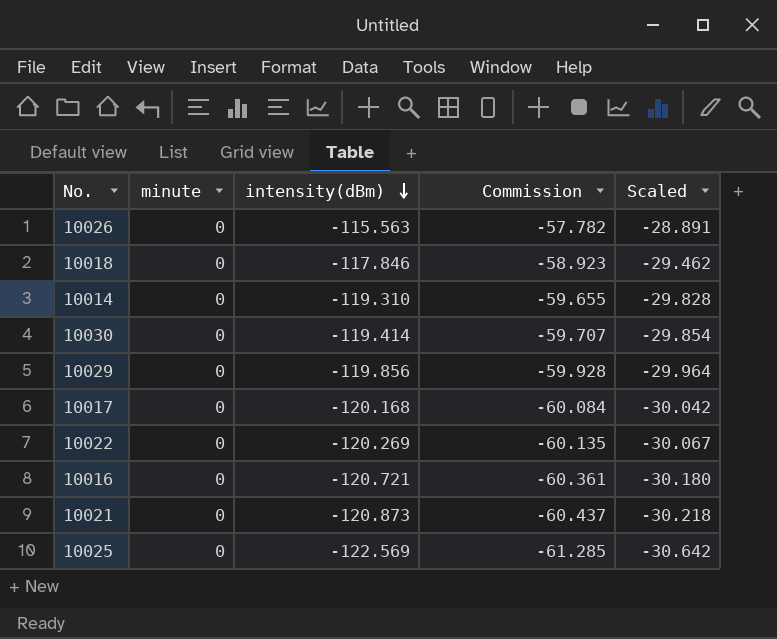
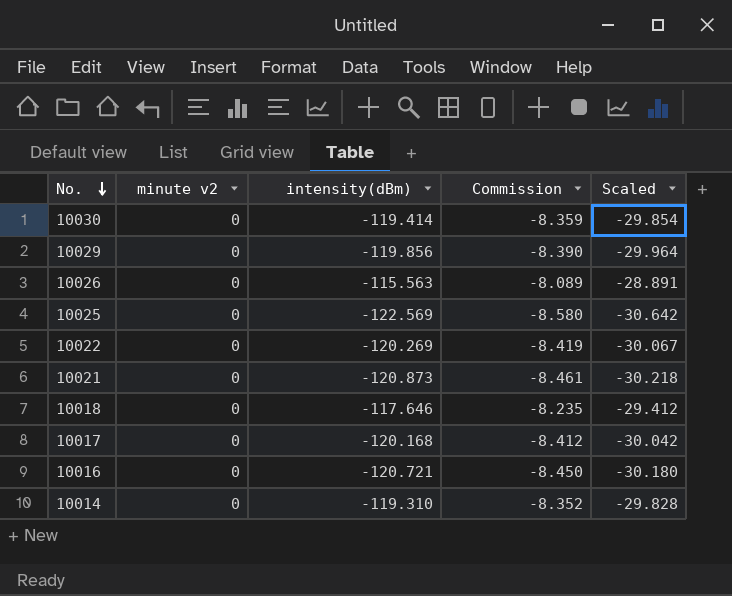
row order: intensity(dBm) descending -> No. descending
column name: minute -> minute v2
column Commission | formula: [intensity(dBm)] * 0.5 -> [intensity(dBm)] * 0.07
10018 | intensity(dBm): -117.846 -> -117.646
10018 | Scaled: -29.462 -> -29.412

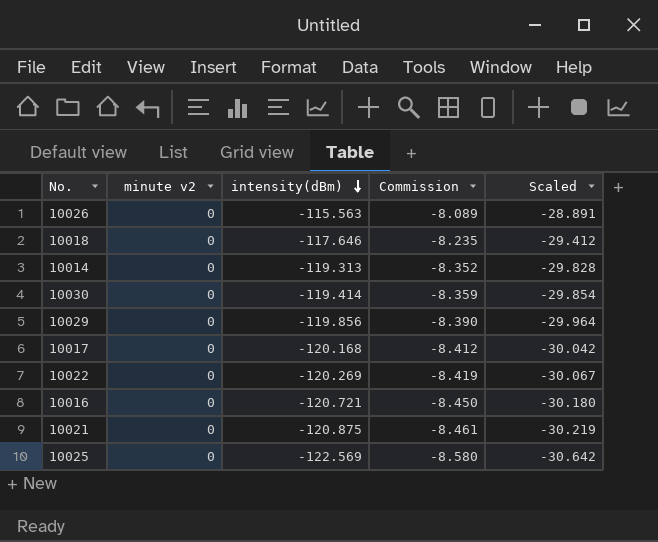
row order: No. descending -> intensity(dBm) descending
10014 | intensity(dBm): -119.310 -> -119.313
10021 | intensity(dBm): -120.873 -> -120.875
10021 | Scaled: -30.218 -> -30.219

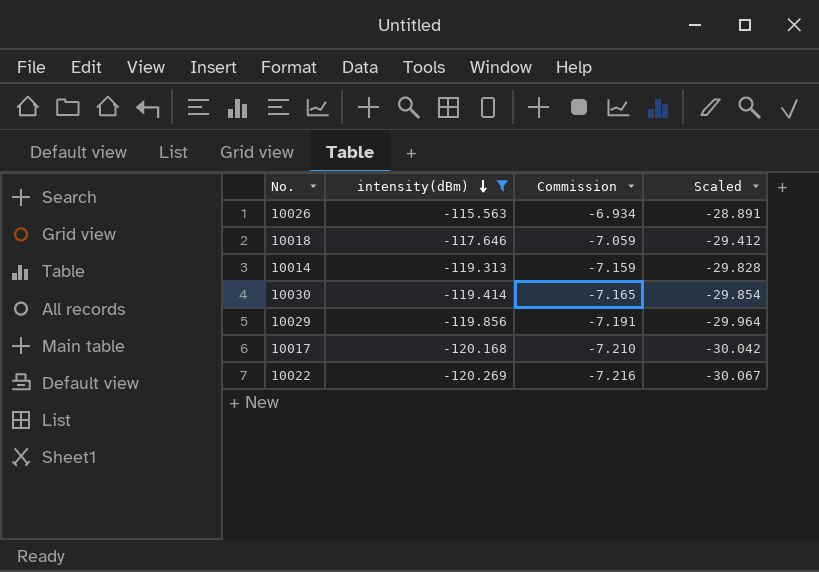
filter: none -> intensity(dBm) >= -120.269
column minute v2 | position: 2 -> none
column Commission | formula: [intensity(dBm)] * 0.07 -> [intensity(dBm)] * 0.06

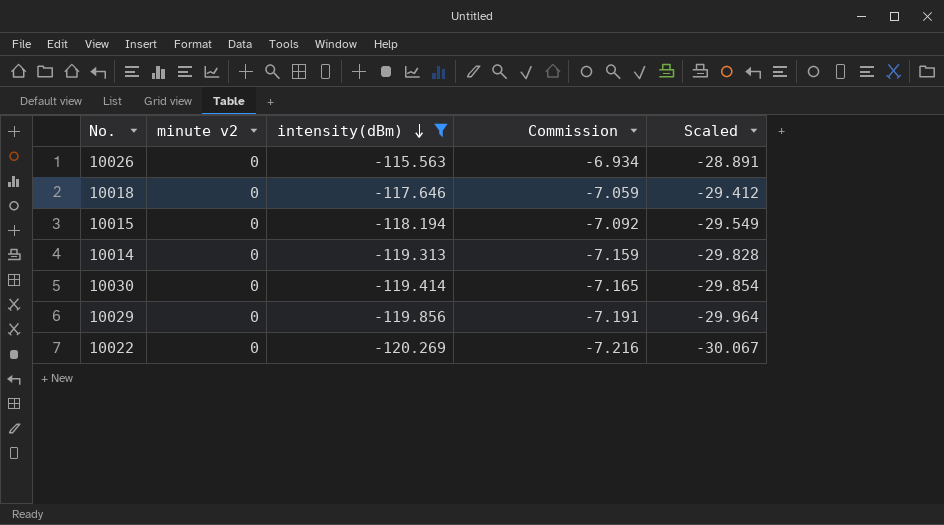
column minute v2 | position: none -> 2
row 10017: -120.168 | -7.210 | -30.042 -> none
row 10015: none -> 0 | -118.194 | -7.092 | -29.549

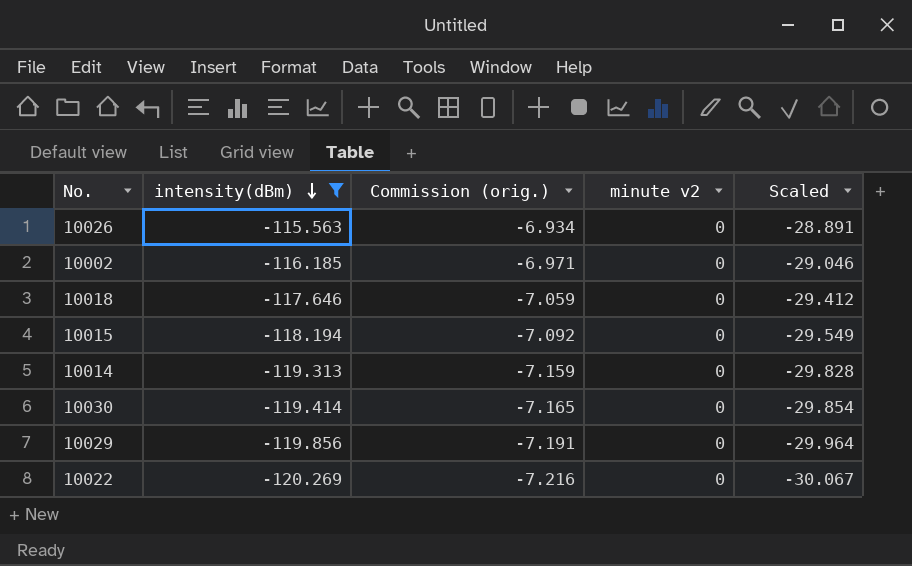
column name: Commission -> Commission (orig.)
column minute v2 | position: 2 -> 4
row 10002: none -> -116.185 | -6.971 | 0 | -29.046

